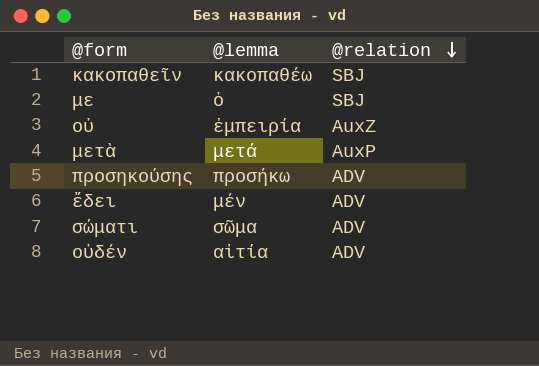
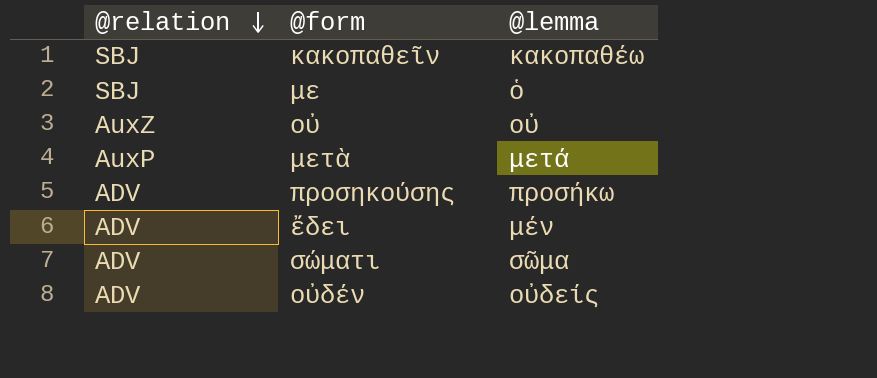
column @relation | position: 3 -> 1
οὐ | @lemma: ἐμπειρία -> οὐ
οὐδέν | @lemma: αἰτία -> οὐδείς

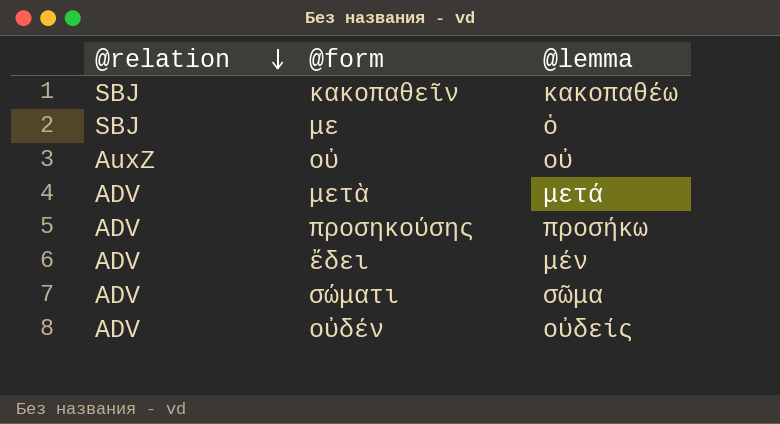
μετὰ | @relation: AuxP -> ADV

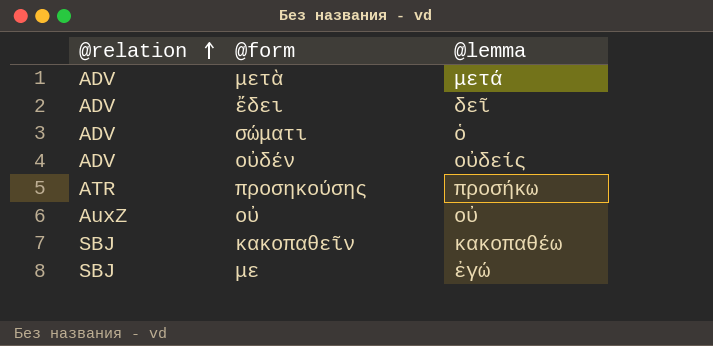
row order: @relation descending -> @relation ascending
ἔδει | @lemma: μέν -> δεῖ
σώματι | @lemma: σῶμα -> ὁ
προσηκούσης | @relation: ADV -> ATR
με | @lemma: ὁ -> ἐγώ

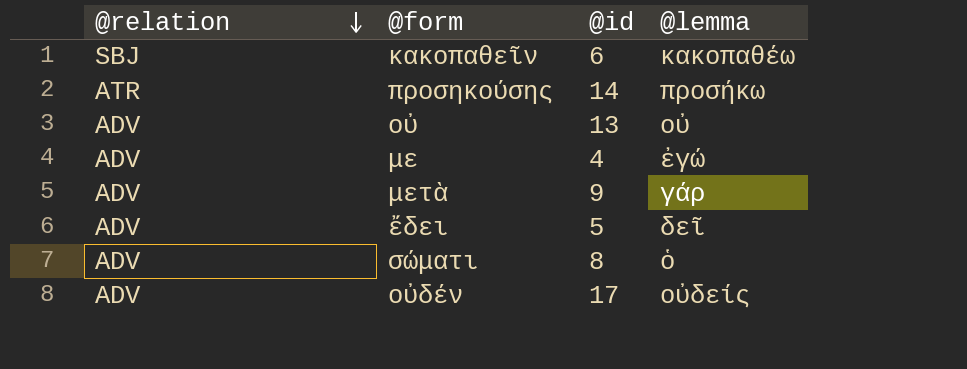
row order: @relation ascending -> @relation descending
column @id | position: none -> 3
οὐ | @relation: AuxZ -> ADV
με | @relation: SBJ -> ADV
μετὰ | @lemma: μετά -> γάρ

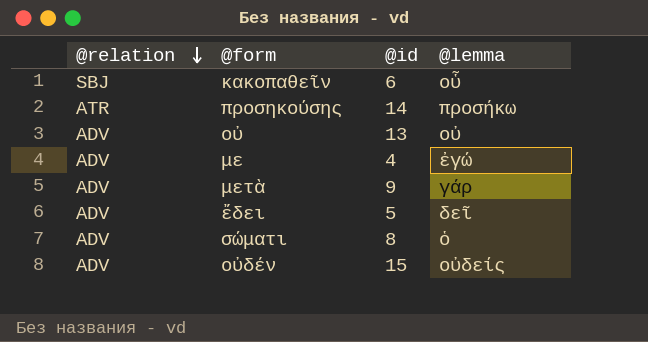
κακοπαθεῖν | @lemma: κακοπαθέω -> οὗ
οὐδέν | @id: 17 -> 15

